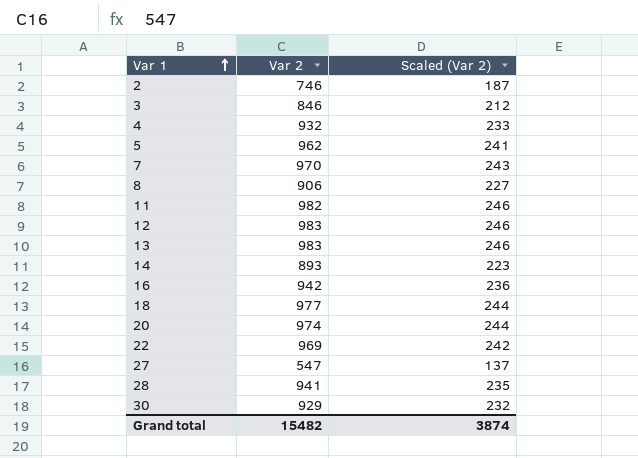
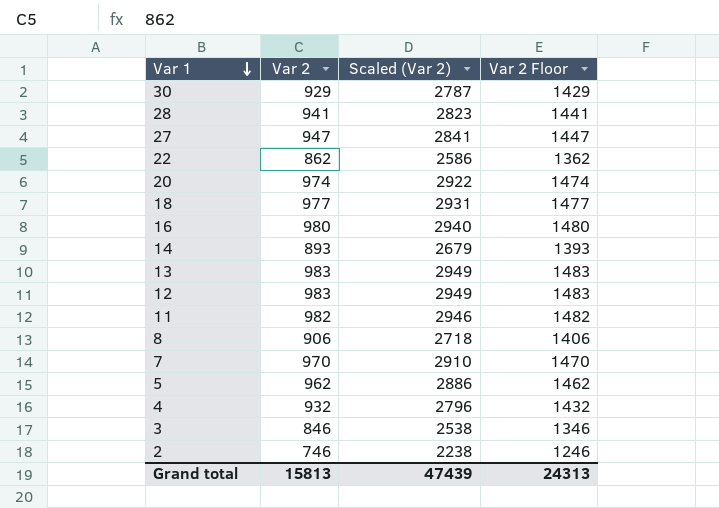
row order: Var 1 ascending -> Var 1 descending
column Scaled (Var 2) | formula: [Var 2] * 0.25 -> [Var 2] * 3
column Var 2 Floor | formula: none -> [Var 2] + 500
27 | Var 2: 547 -> 947
22 | Var 2: 969 -> 862
16 | Var 2: 942 -> 980
Grand total | Var 2: 15482 -> 15813
Grand total | Scaled (Var 2): 3874 -> 47439

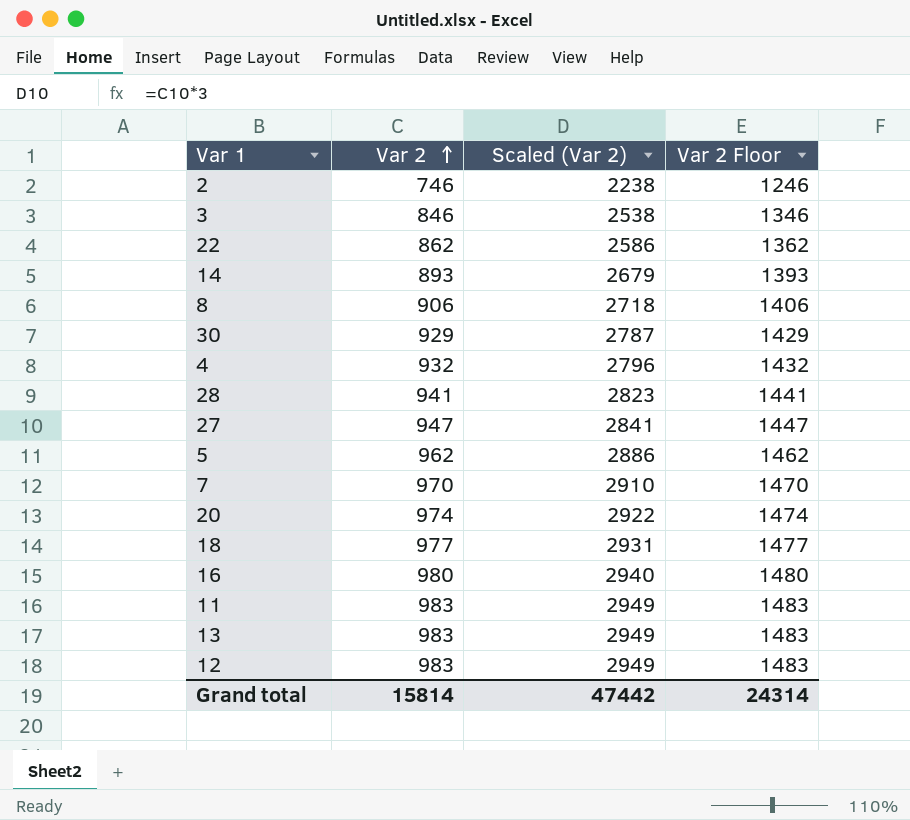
row order: Var 1 descending -> Var 2 ascending
11 | Var 2: 982 -> 983
11 | Scaled (Var 2): 2946 -> 2949
11 | Var 2 Floor: 1482 -> 1483
Grand total | Var 2: 15813 -> 15814
Grand total | Scaled (Var 2): 47439 -> 47442
Grand total | Var 2 Floor: 24313 -> 24314

